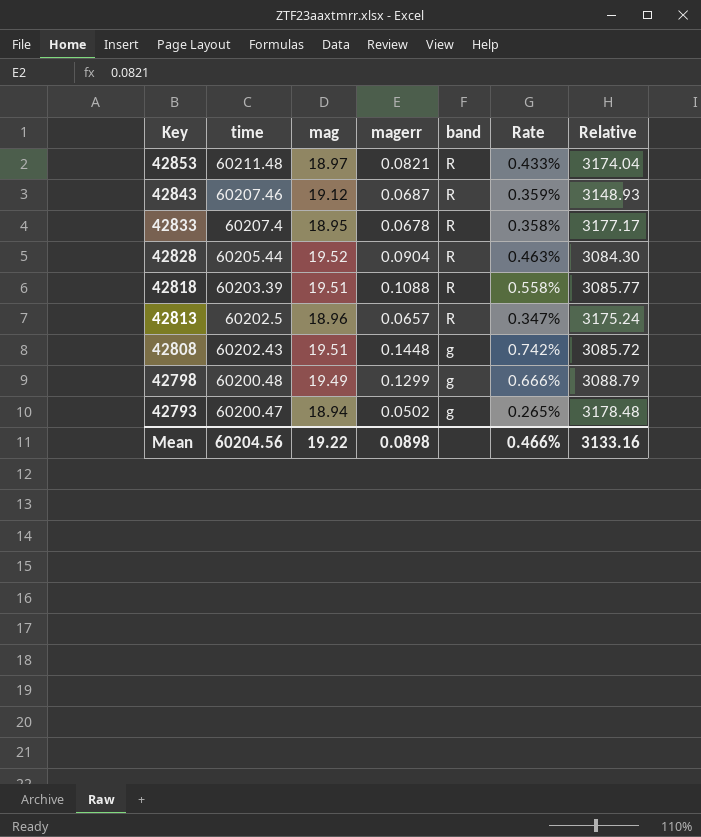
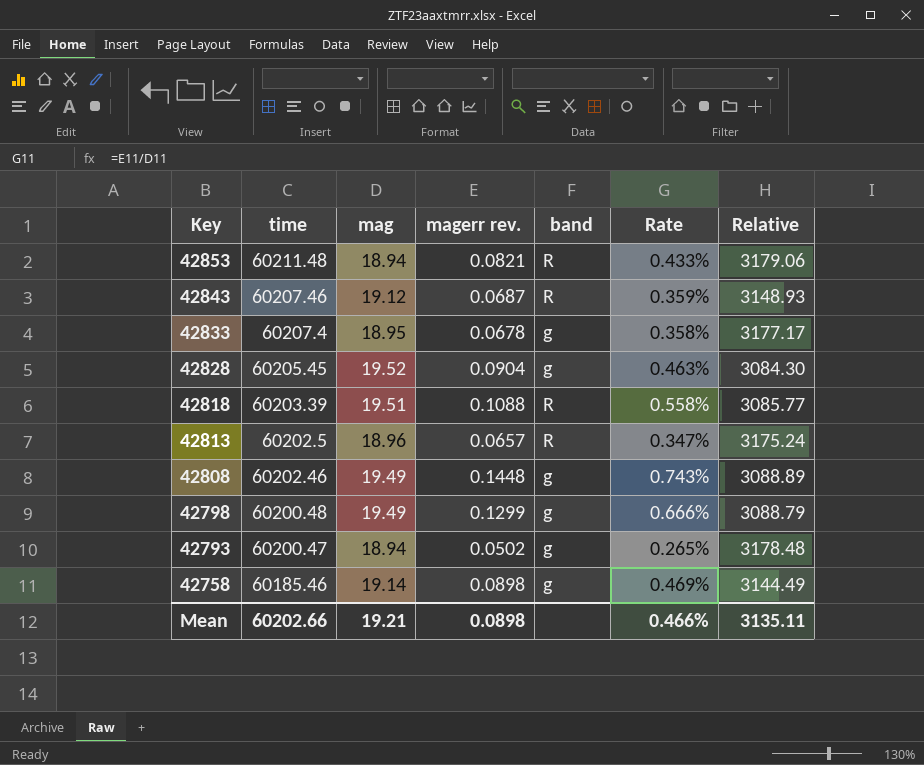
column name: magerr -> magerr rev.
42853 | mag: 18.97 -> 18.94
42853 | Relative: 3174.04 -> 3179.06
42833 | band: R -> g
42828 | time: 60205.44 -> 60205.45
42828 | band: R -> g
42808 | time: 60202.43 -> 60202.46
42808 | mag: 19.51 -> 19.49
42808 | Rate: 0.742% -> 0.743%
42808 | Relative: 3085.72 -> 3088.89
row 42758: none -> 60185.46 | 19.14 | 0.0898 | g | 0.469% | 3144.49
Mean | time: 60204.56 -> 60202.66
Mean | mag: 19.22 -> 19.21
Mean | Relative: 3133.16 -> 3135.11

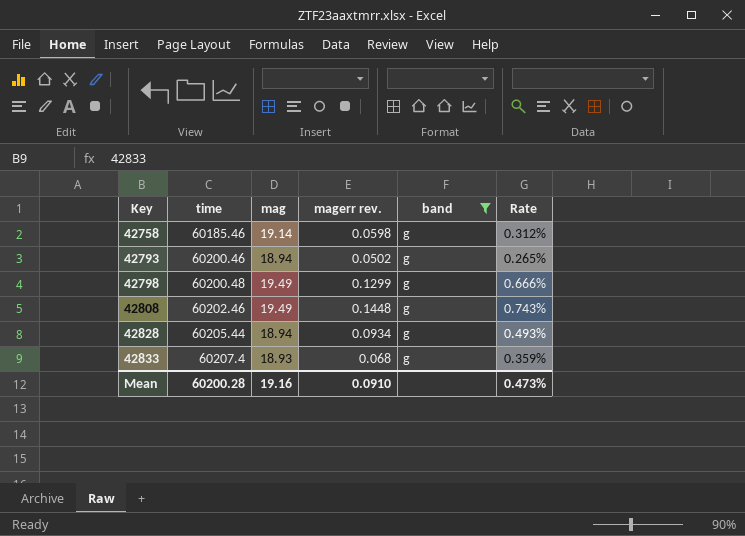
filter: none -> band = g
row order: Key descending -> Key ascending
column Relative | formula: [time] / [mag] -> none
42758 | magerr rev.: 0.0898 -> 0.0598
42758 | Rate: 0.469% -> 0.312%
42793 | time: 60200.47 -> 60200.46
42828 | time: 60205.45 -> 60205.44
42828 | mag: 19.52 -> 18.94
42828 | magerr rev.: 0.0904 -> 0.0934
42828 | Rate: 0.463% -> 0.493%
42833 | mag: 18.95 -> 18.93
42833 | magerr rev.: 0.0678 -> 0.068
42833 | Rate: 0.358% -> 0.359%
Mean | time: 60202.66 -> 60200.28
Mean | mag: 19.21 -> 19.16
Mean | magerr rev.: 0.0898 -> 0.0910
Mean | Rate: 0.466% -> 0.473%

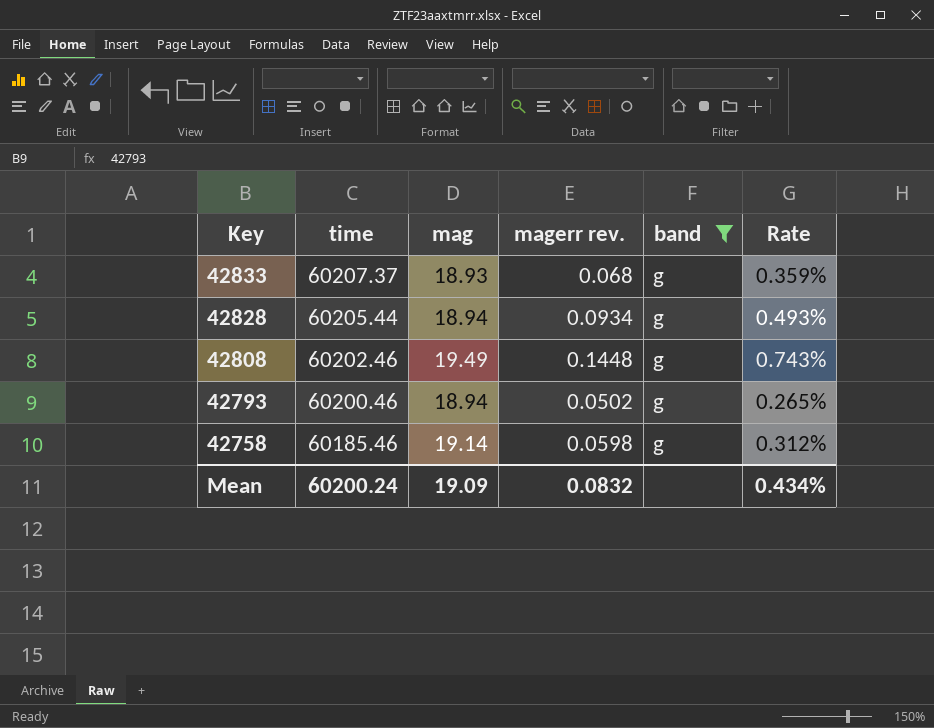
row order: Key ascending -> Key descending
row 42798: 60200.48 | 19.49 | 0.1299 | g | 0.666% -> none
42833 | time: 60207.4 -> 60207.37
Mean | time: 60200.28 -> 60200.24
Mean | mag: 19.16 -> 19.09
Mean | magerr rev.: 0.0910 -> 0.0832
Mean | Rate: 0.473% -> 0.434%

